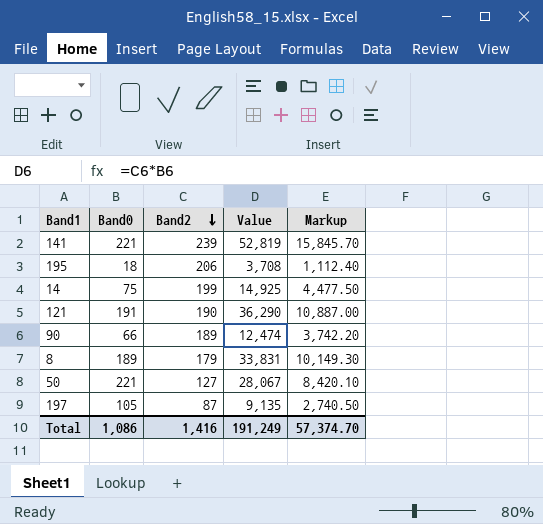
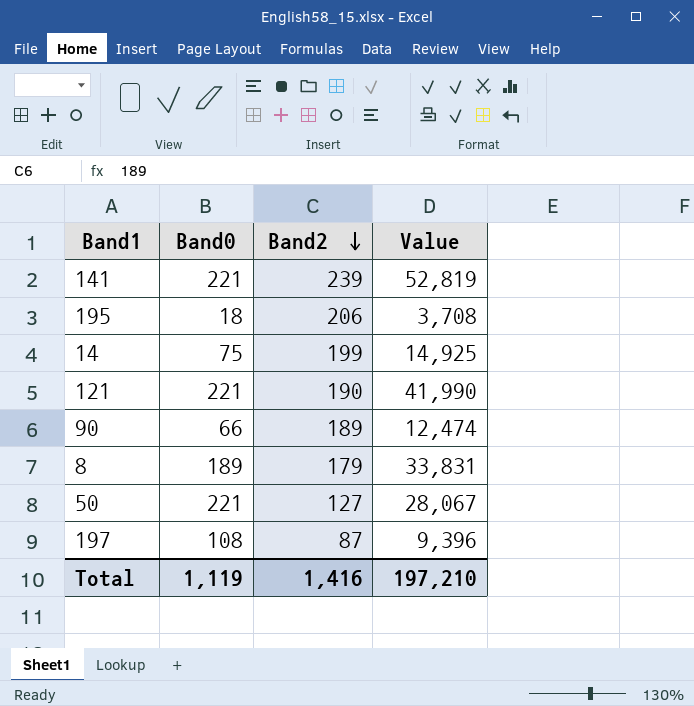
column Markup | formula: [Value] * 0.3 -> none
121 | Band0: 191 -> 221
121 | Value: 36,290 -> 41,990
197 | Band0: 105 -> 108
197 | Value: 9,135 -> 9,396
Total | Band0: 1,086 -> 1,119
Total | Value: 191,249 -> 197,210

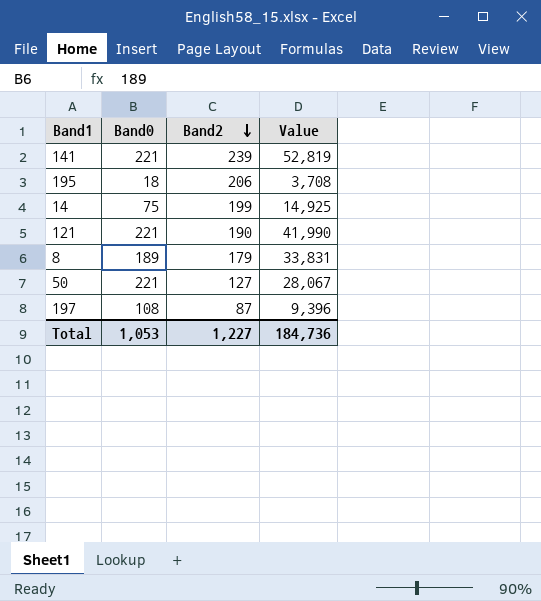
row 90: 66 | 189 | 12,474 -> none
Total | Band0: 1,119 -> 1,053
Total | Band2: 1,416 -> 1,227
Total | Value: 197,210 -> 184,736

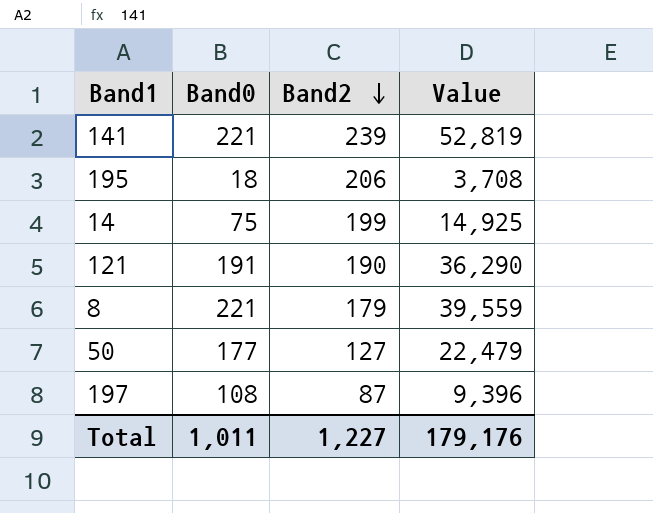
121 | Band0: 221 -> 191
121 | Value: 41,990 -> 36,290
8 | Band0: 189 -> 221
8 | Value: 33,831 -> 39,559
50 | Band0: 221 -> 177
50 | Value: 28,067 -> 22,479
Total | Band0: 1,053 -> 1,011
Total | Value: 184,736 -> 179,176

